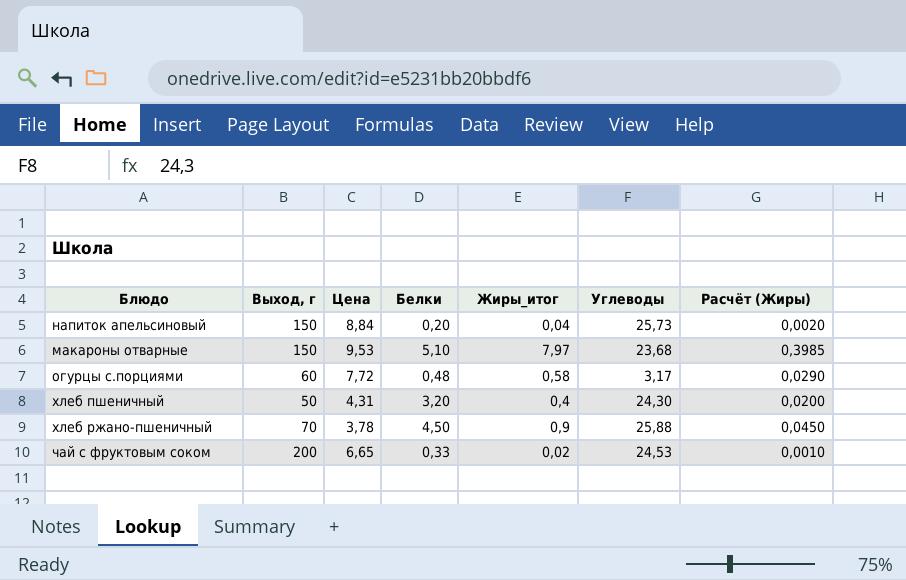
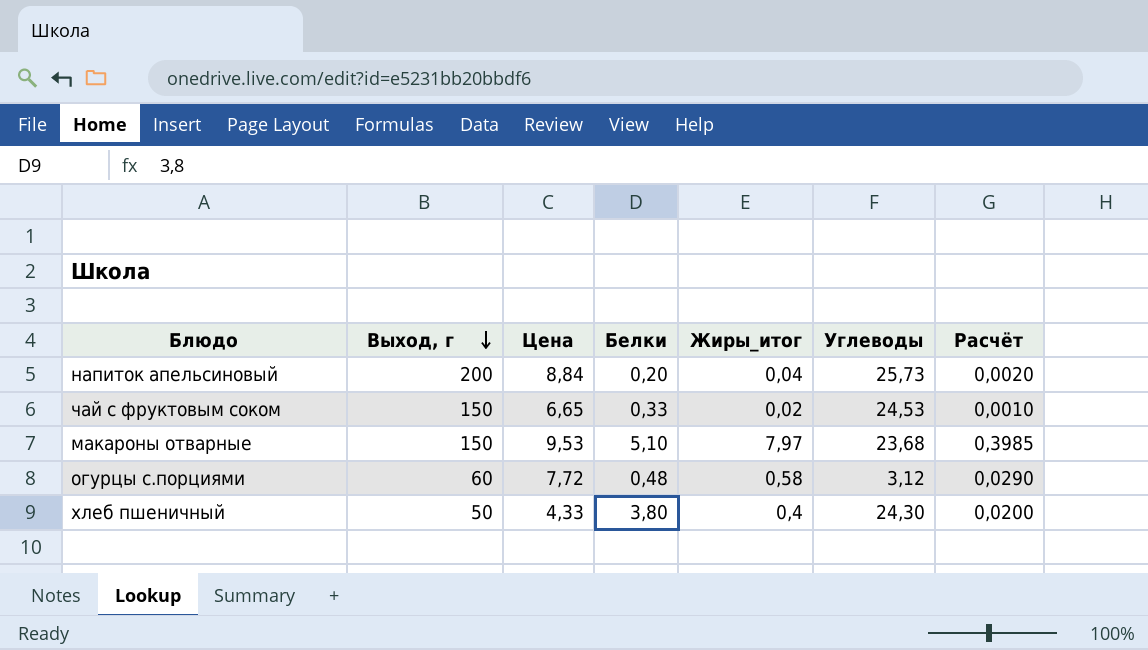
row order: none -> Выход, г descending
column name: Расчёт (Жиры) -> Расчёт
row хлеб ржано-пшеничный: 70 | 3,78 | 4,50 | 0,9 | 25,88 | 0,0450 -> none
напиток апельсиновый | Выход, г: 150 -> 200
чай с фруктовым соком | Выход, г: 200 -> 150
огурцы с.порциями | Углеводы: 3,17 -> 3,12
хлеб пшеничный | Цена: 4,31 -> 4,33
хлеб пшеничный | Белки: 3,20 -> 3,80

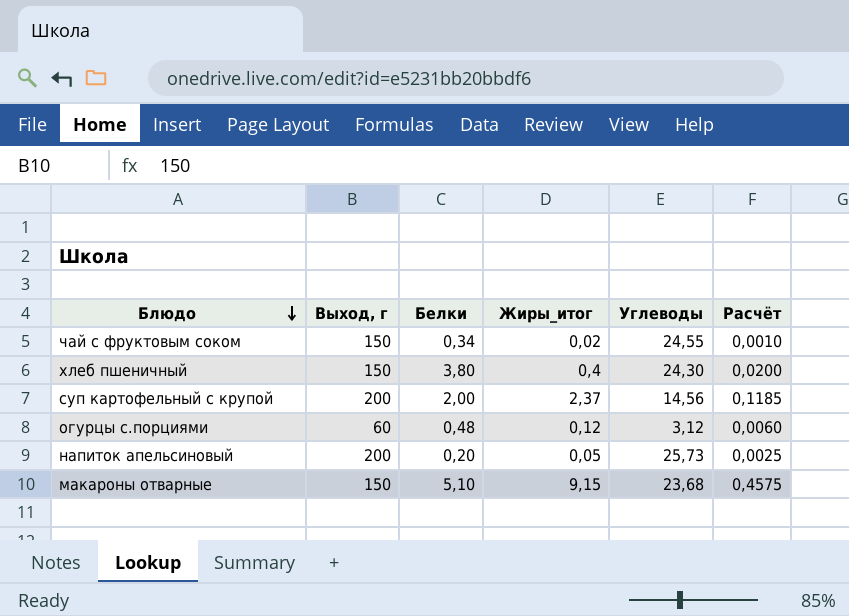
row order: Выход, г descending -> Блюдо descending
column Цена | position: 3 -> none
чай с фруктовым соком | Белки: 0,33 -> 0,34
чай с фруктовым соком | Углеводы: 24,53 -> 24,55
хлеб пшеничный | Выход, г: 50 -> 150
row суп картофельный с крупой: none -> 200 | 2,00 | 2,37 | 14,56 | 0,1185
огурцы с.порциями | Жиры_итог: 0,58 -> 0,12
огурцы с.порциями | Расчёт: 0,0290 -> 0,0060
напиток апельсиновый | Жиры_итог: 0,04 -> 0,05
напиток апельсиновый | Расчёт: 0,0020 -> 0,0025
макароны отварные | Жиры_итог: 7,97 -> 9,15
макароны отварные | Расчёт: 0,3985 -> 0,4575

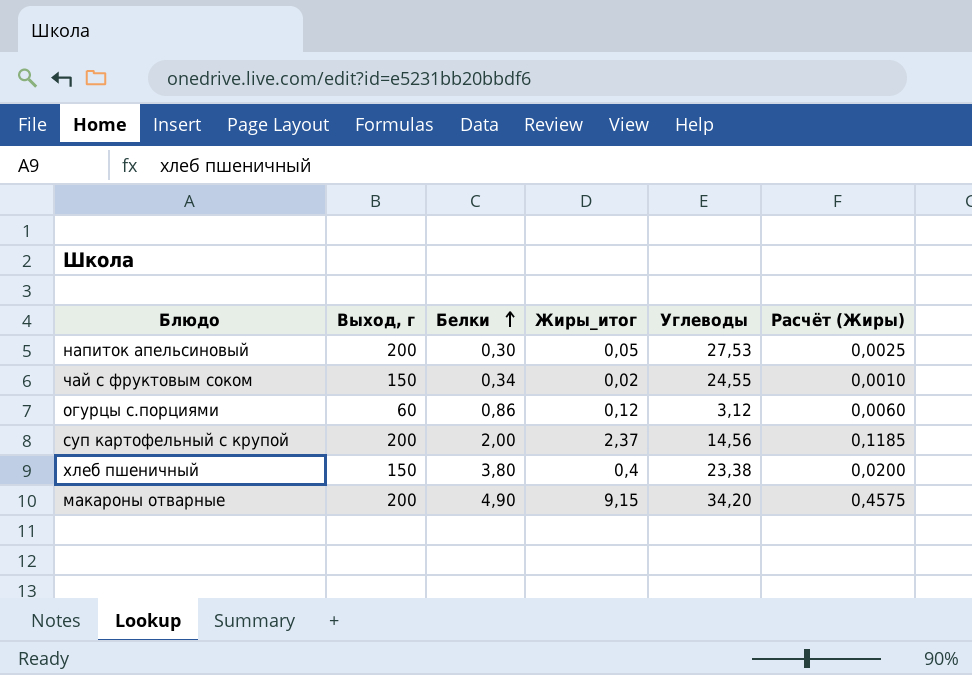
row order: Блюдо descending -> Белки ascending
column name: Расчёт -> Расчёт (Жиры)
напиток апельсиновый | Белки: 0,20 -> 0,30
напиток апельсиновый | Углеводы: 25,73 -> 27,53
огурцы с.порциями | Белки: 0,48 -> 0,86
хлеб пшеничный | Углеводы: 24,30 -> 23,38
макароны отварные | Выход, г: 150 -> 200
макароны отварные | Белки: 5,10 -> 4,90
макароны отварные | Углеводы: 23,68 -> 34,20

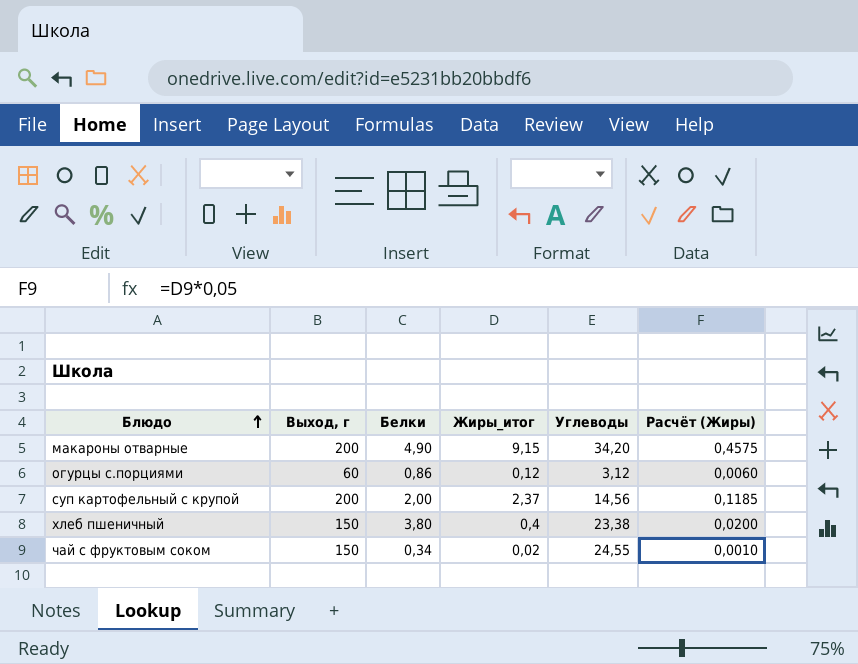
row order: Белки ascending -> Блюдо ascending
row напиток апельсиновый: 200 | 0,30 | 0,05 | 27,53 | 0,0025 -> none

